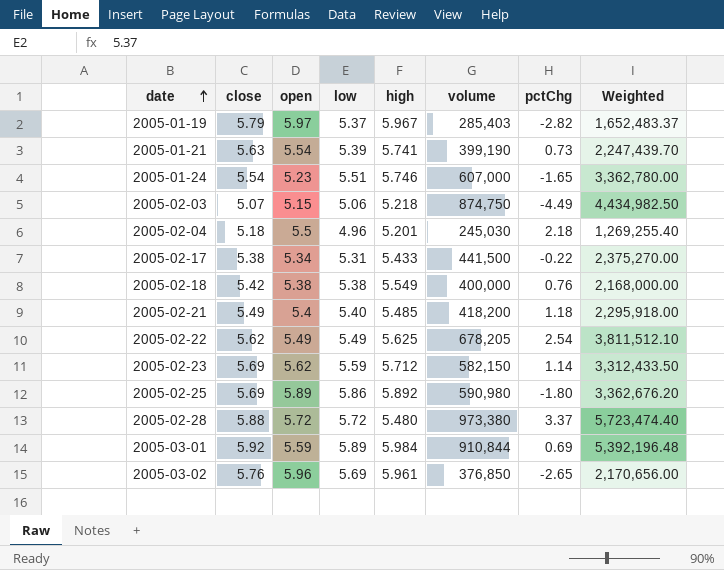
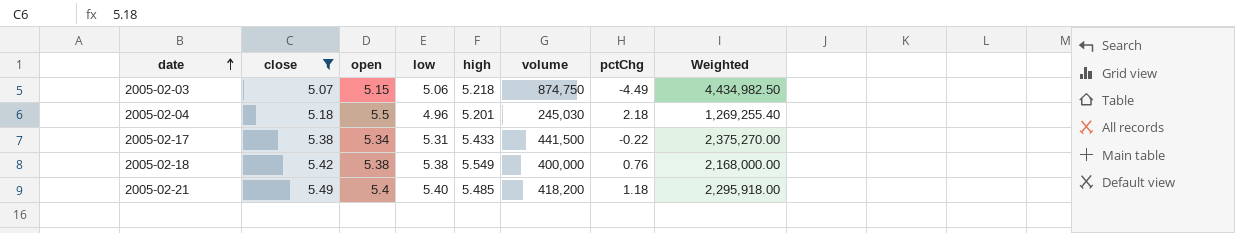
filter: none -> close <= 5.49

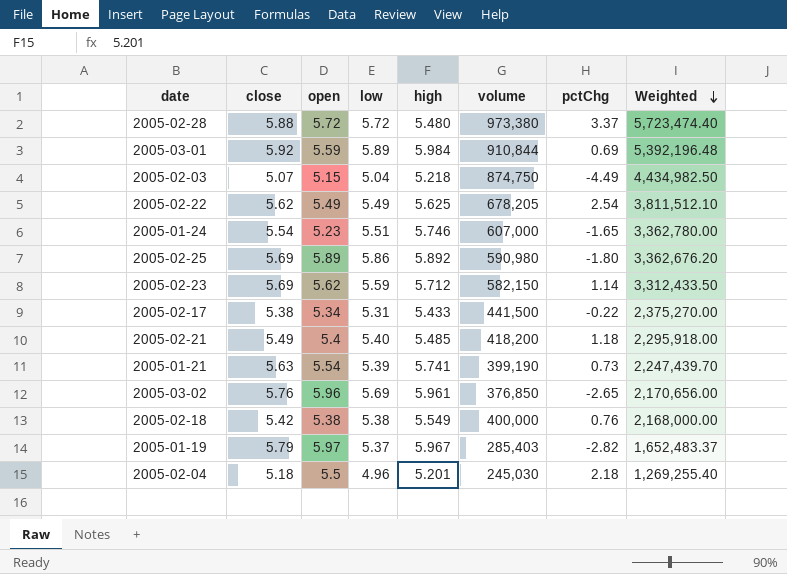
filter: close <= 5.49 -> none
row order: date ascending -> Weighted descending
2005-02-03 | low: 5.06 -> 5.04

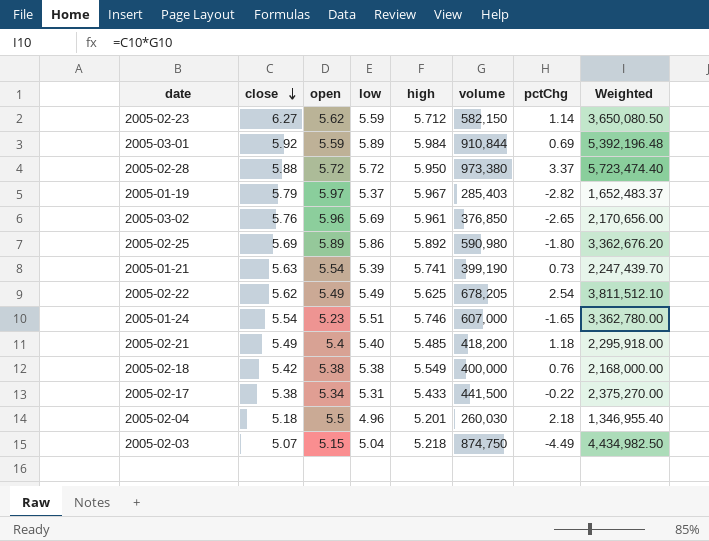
row order: Weighted descending -> close descending
2005-02-23 | close: 5.69 -> 6.27
2005-02-23 | Weighted: 3,312,433.50 -> 3,650,080.50
2005-02-28 | high: 5.480 -> 5.950
2005-02-04 | volume: 245,030 -> 260,030
2005-02-04 | Weighted: 1,269,255.40 -> 1,346,955.40

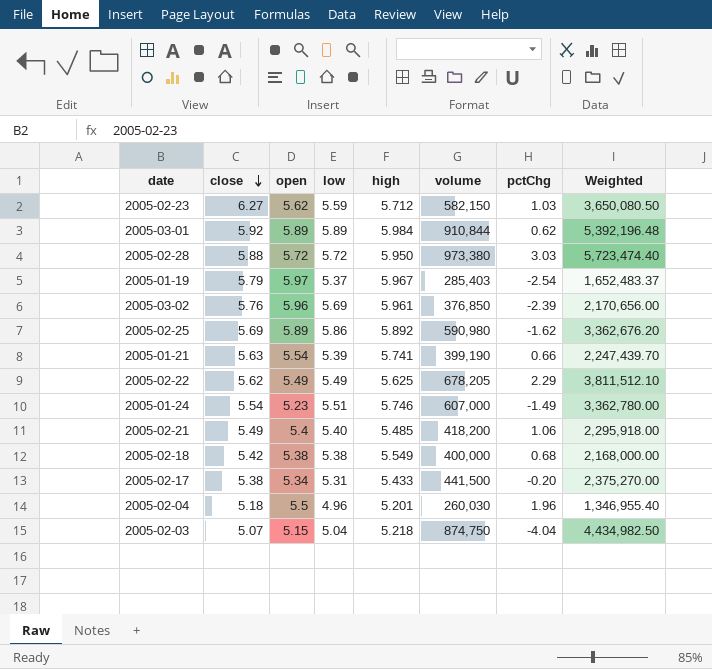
2005-02-23 | pctChg: 1.14 -> 1.03
2005-03-01 | open: 5.59 -> 5.89
2005-03-01 | pctChg: 0.69 -> 0.62
2005-02-28 | pctChg: 3.37 -> 3.03
2005-01-19 | pctChg: -2.82 -> -2.54
2005-03-02 | pctChg: -2.65 -> -2.39
2005-02-25 | pctChg: -1.80 -> -1.62
2005-01-21 | pctChg: 0.73 -> 0.66
2005-02-22 | pctChg: 2.54 -> 2.29
2005-01-24 | pctChg: -1.65 -> -1.49
2005-02-21 | pctChg: 1.18 -> 1.06
2005-02-18 | pctChg: 0.76 -> 0.68
2005-02-17 | pctChg: -0.22 -> -0.20
2005-02-04 | pctChg: 2.18 -> 1.96
2005-02-03 | pctChg: -4.49 -> -4.04

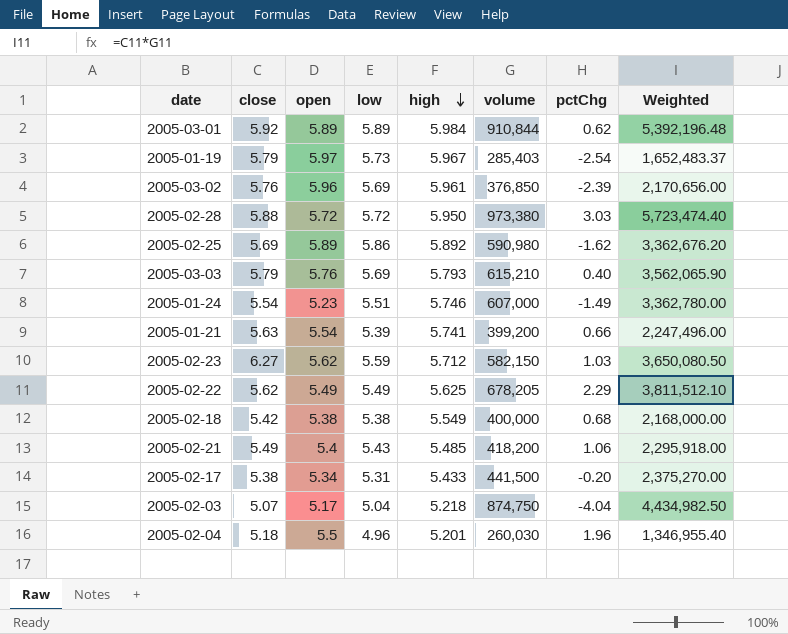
row order: close descending -> high descending
2005-01-19 | low: 5.37 -> 5.73
row 2005-03-03: none -> 5.79 | 5.76 | 5.69 | 5.793 | 615,210 | 0.40 | 3,562,065.90
2005-01-21 | volume: 399,190 -> 399,200
2005-01-21 | Weighted: 2,247,439.70 -> 2,247,496.00
2005-02-21 | low: 5.40 -> 5.43
2005-02-03 | open: 5.15 -> 5.17

